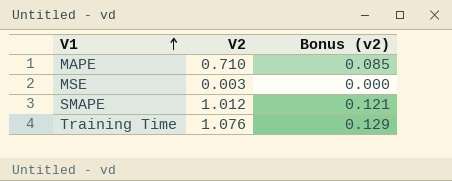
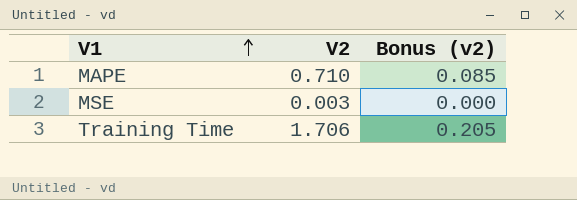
row SMAPE: 1.012 | 0.121 -> none
Training Time | V2: 1.076 -> 1.706
Training Time | Bonus (v2): 0.129 -> 0.205

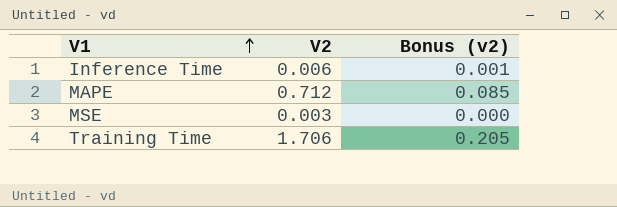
row Inference Time: none -> 0.006 | 0.001
MAPE | V2: 0.710 -> 0.712

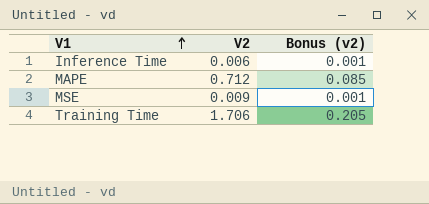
MSE | V2: 0.003 -> 0.009
MSE | Bonus (v2): 0.000 -> 0.001

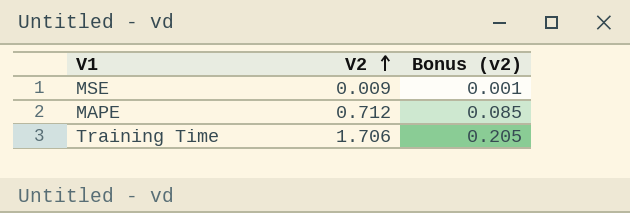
row order: V1 ascending -> V2 ascending
row Inference Time: 0.006 | 0.001 -> none

